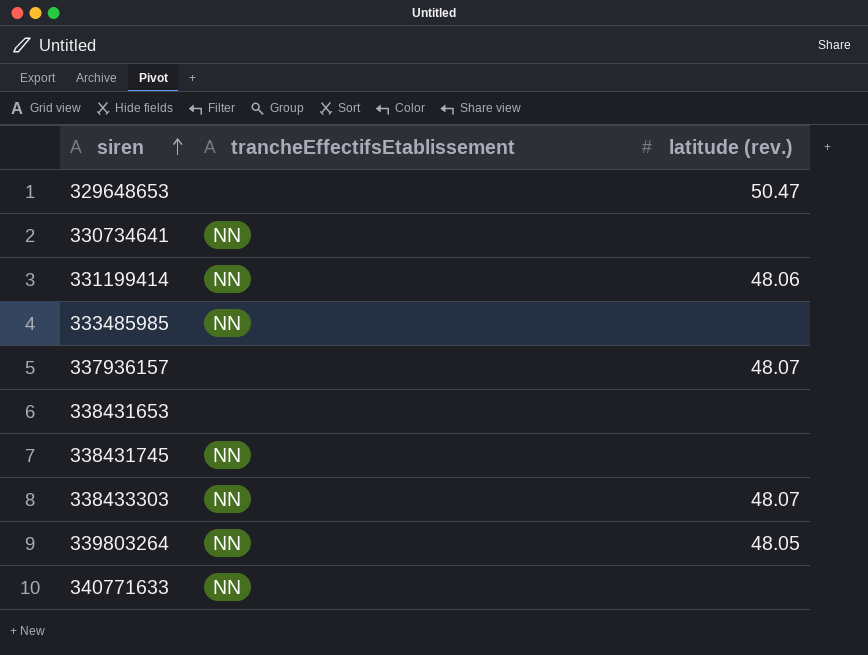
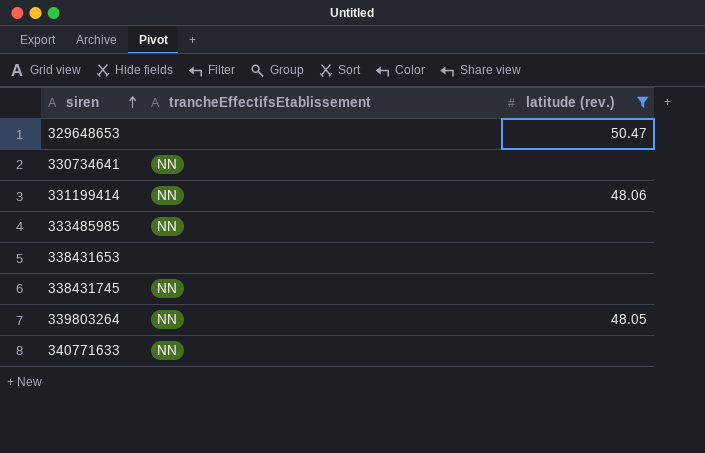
filter: none -> latitude (rev.) != 48.07

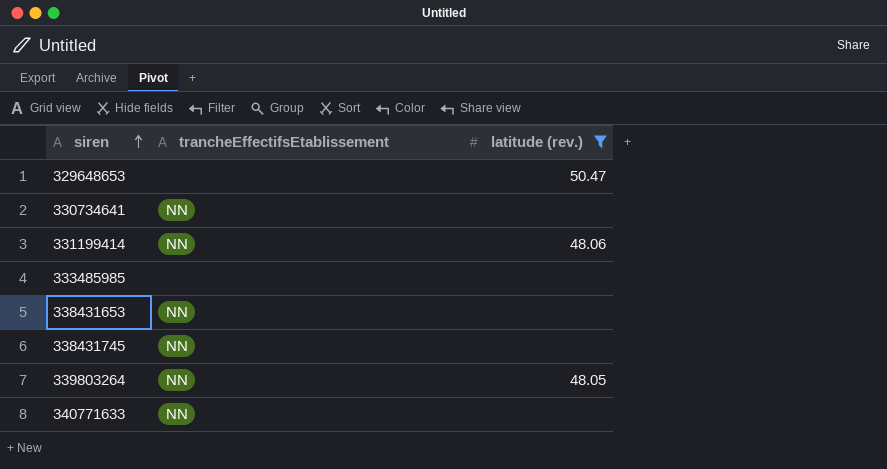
333485985 | trancheEffectifsEtablissement: NN -> none
338431653 | trancheEffectifsEtablissement: none -> NN

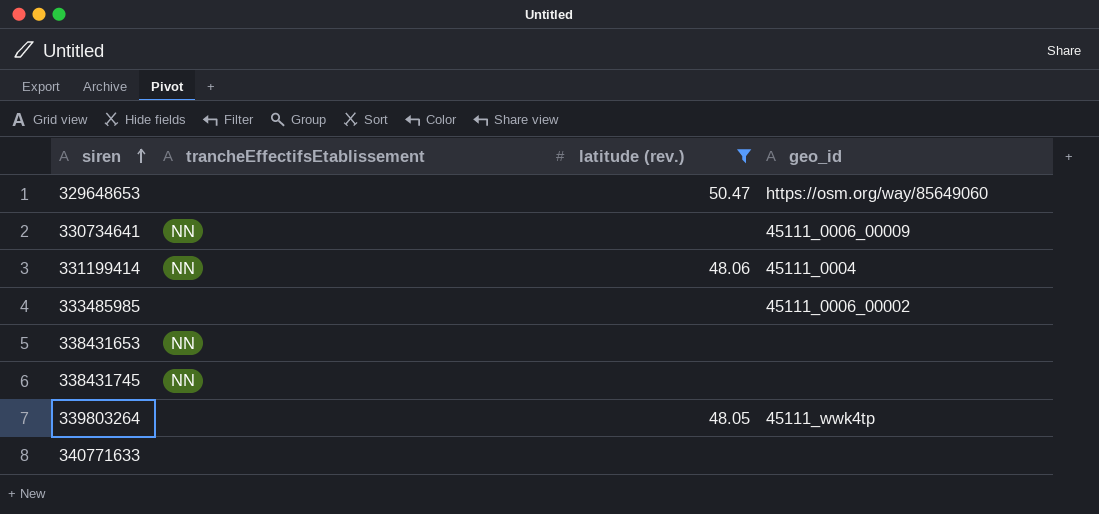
column geo_id | position: none -> 4
339803264 | trancheEffectifsEtablissement: NN -> none
340771633 | trancheEffectifsEtablissement: NN -> none

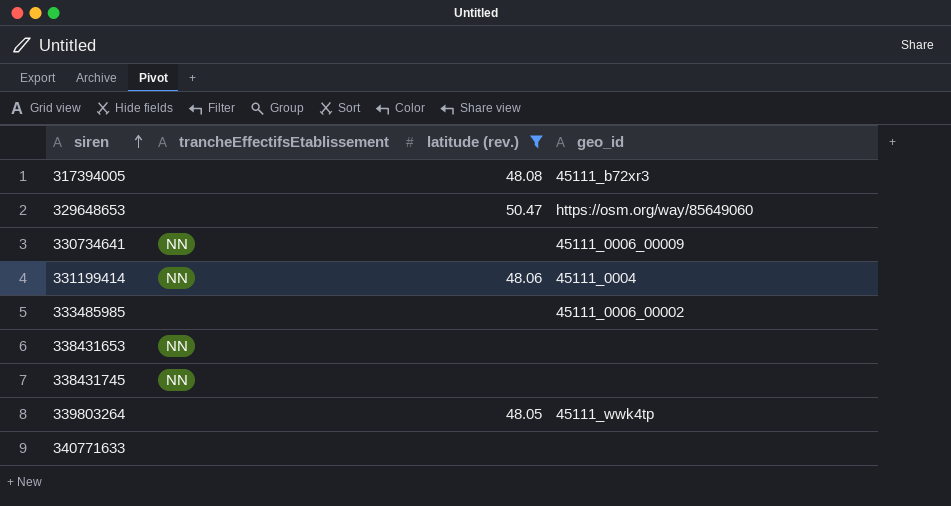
row 317394005: none -> none | 48.08 | 45111_b72xr3

